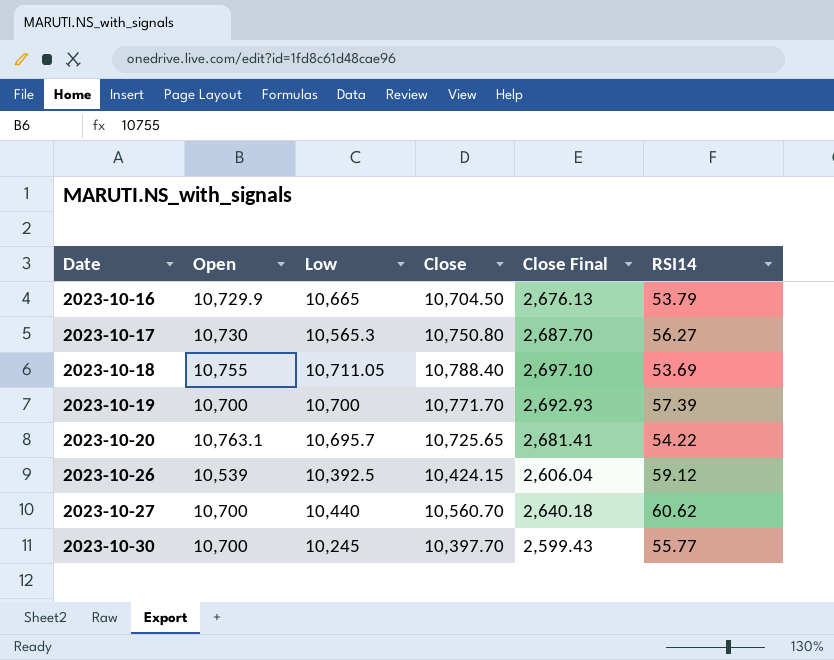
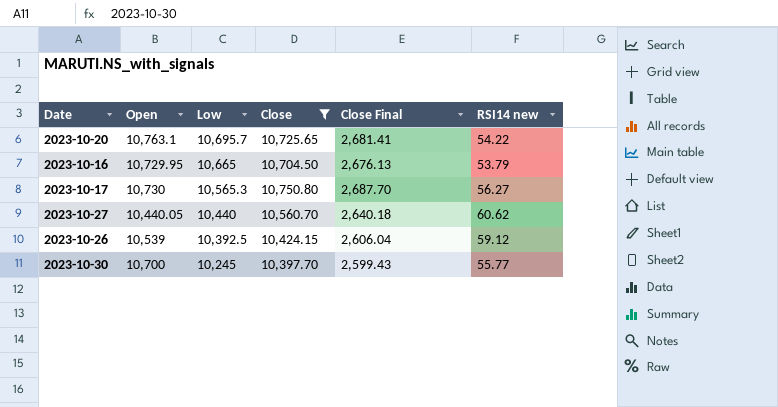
filter: none -> Close <= 10,750.80
row order: Date ascending -> Low descending
column name: RSI14 -> RSI14 new
2023-10-16 | Open: 10,729.9 -> 10,729.95
2023-10-27 | Open: 10,700 -> 10,440.05

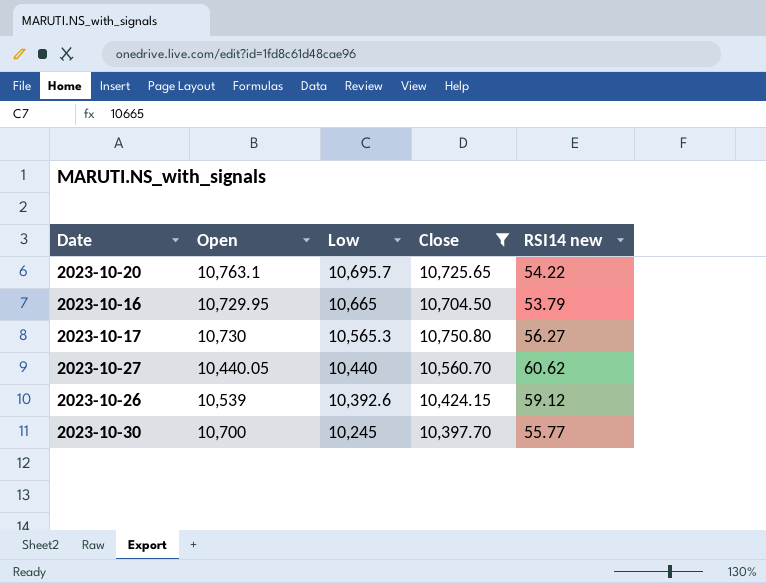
column Close Final | formula: [Close] * 0.25 -> none
2023-10-26 | Low: 10,392.5 -> 10,392.6

